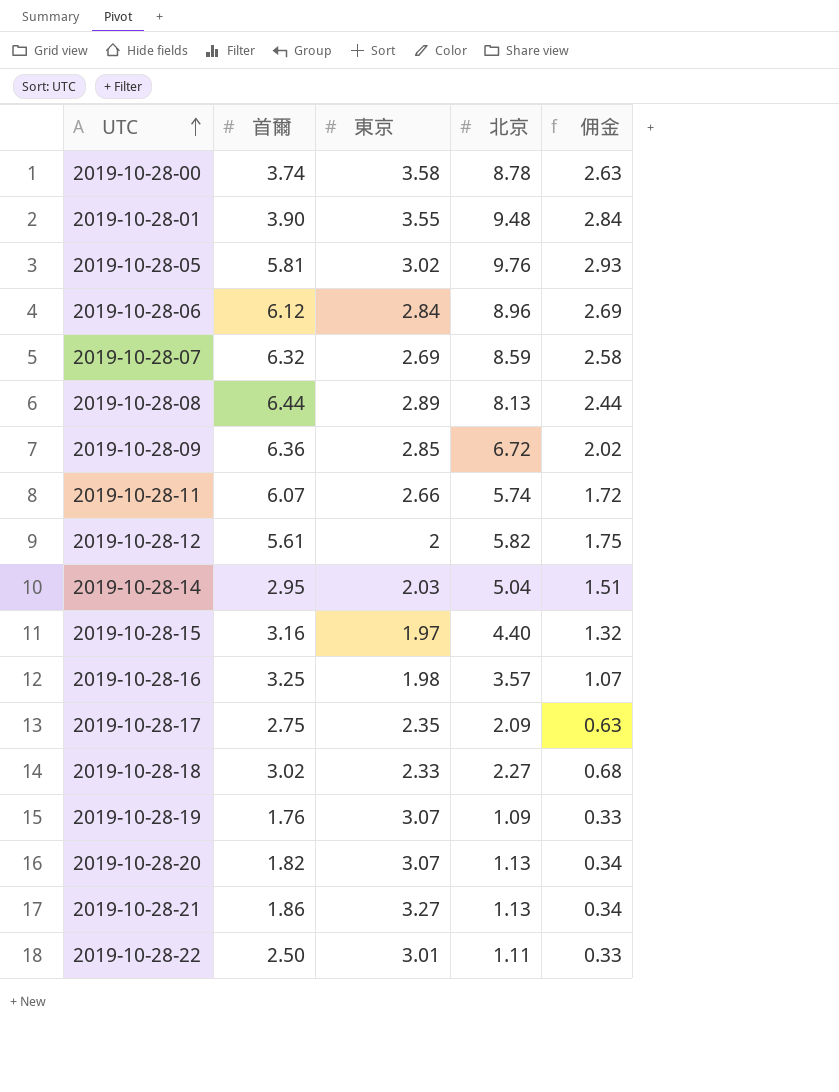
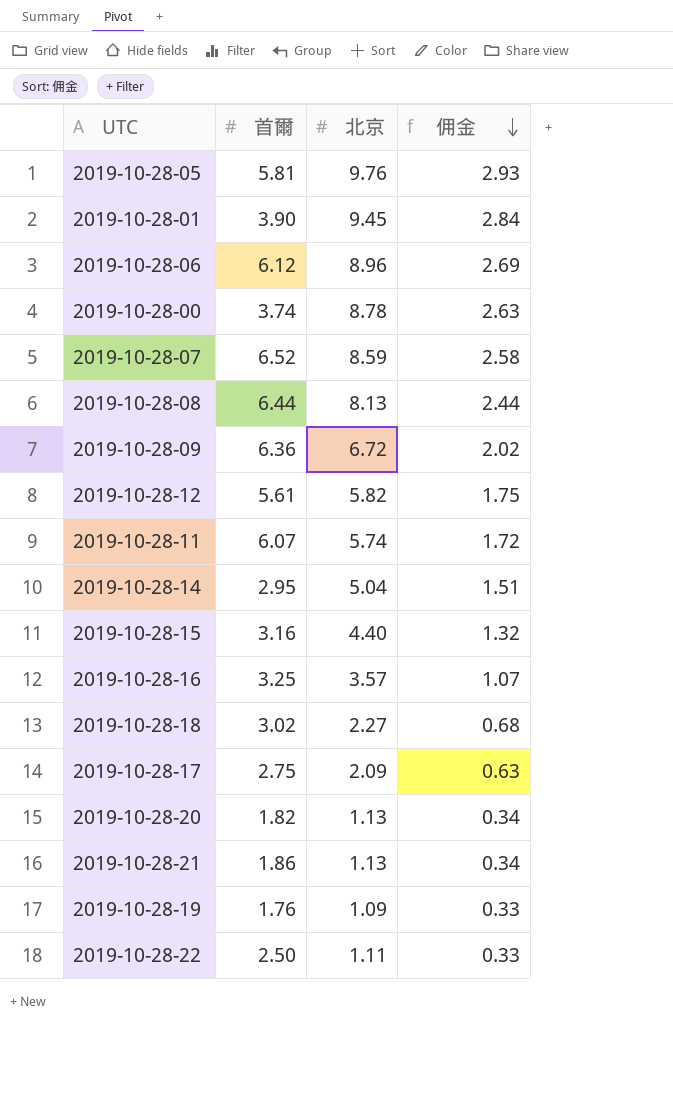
row order: UTC ascending -> 佣金 descending
column 東京 | position: 3 -> none
2019-10-28-01 | 北京: 9.48 -> 9.45
2019-10-28-07 | 首爾: 6.32 -> 6.52

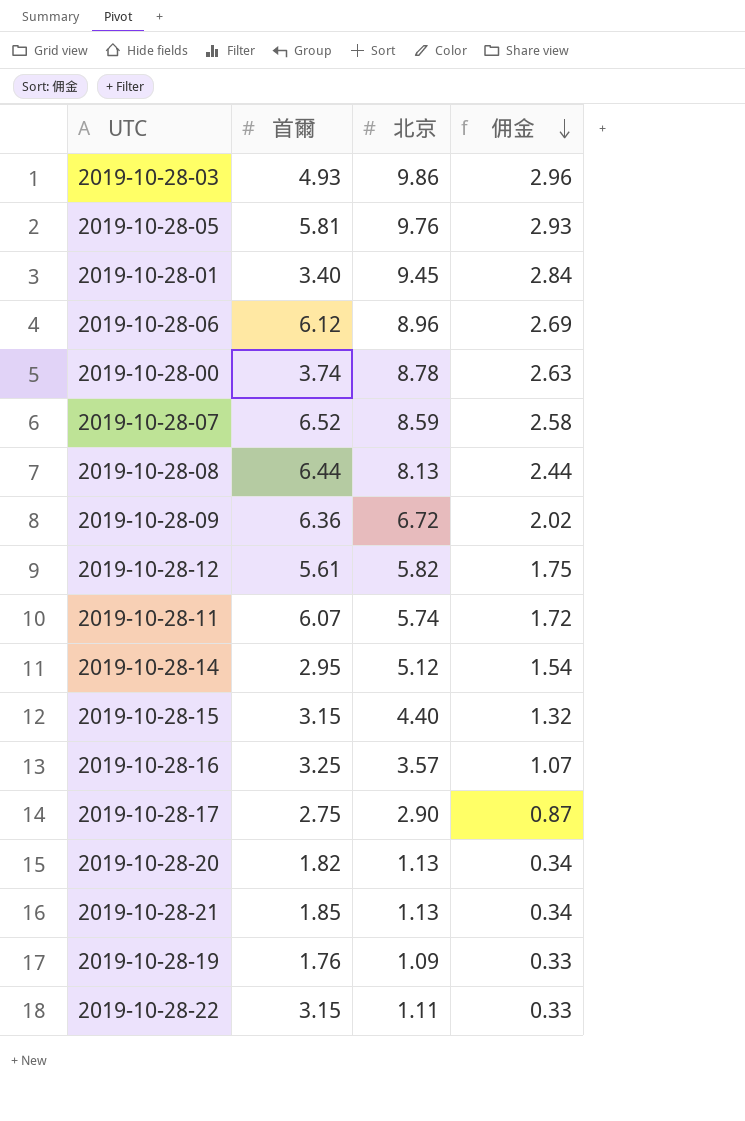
row 2019-10-28-18: 3.02 | 2.27 | 0.68 -> none
row 2019-10-28-03: none -> 4.93 | 9.86 | 2.96
2019-10-28-01 | 首爾: 3.90 -> 3.40
2019-10-28-14 | 北京: 5.04 -> 5.12
2019-10-28-14 | 佣金: 1.51 -> 1.54
2019-10-28-15 | 首爾: 3.16 -> 3.15
2019-10-28-17 | 北京: 2.09 -> 2.90
2019-10-28-17 | 佣金: 0.63 -> 0.87
2019-10-28-21 | 首爾: 1.86 -> 1.85
2019-10-28-22 | 首爾: 2.50 -> 3.15

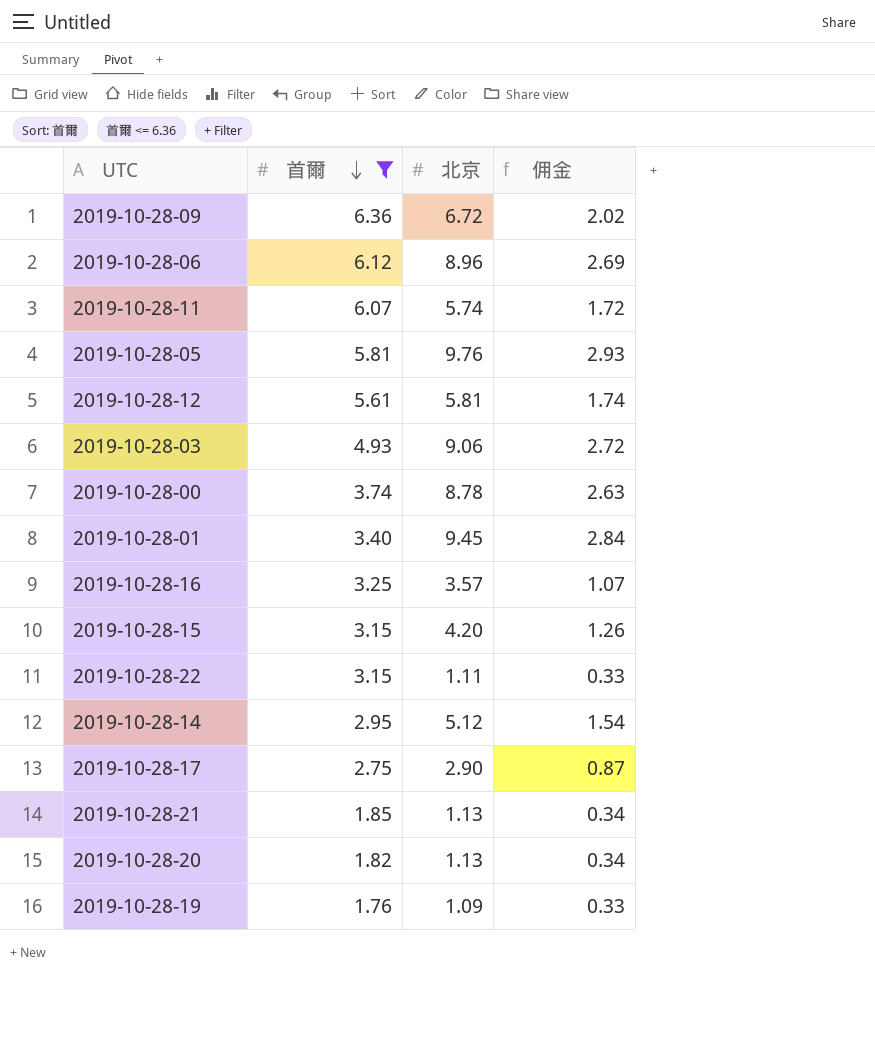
filter: none -> 首爾 <= 6.36
row order: 佣金 descending -> 首爾 descending
2019-10-28-12 | 北京: 5.82 -> 5.81
2019-10-28-12 | 佣金: 1.75 -> 1.74
2019-10-28-03 | 北京: 9.86 -> 9.06
2019-10-28-03 | 佣金: 2.96 -> 2.72
2019-10-28-15 | 北京: 4.40 -> 4.20
2019-10-28-15 | 佣金: 1.32 -> 1.26

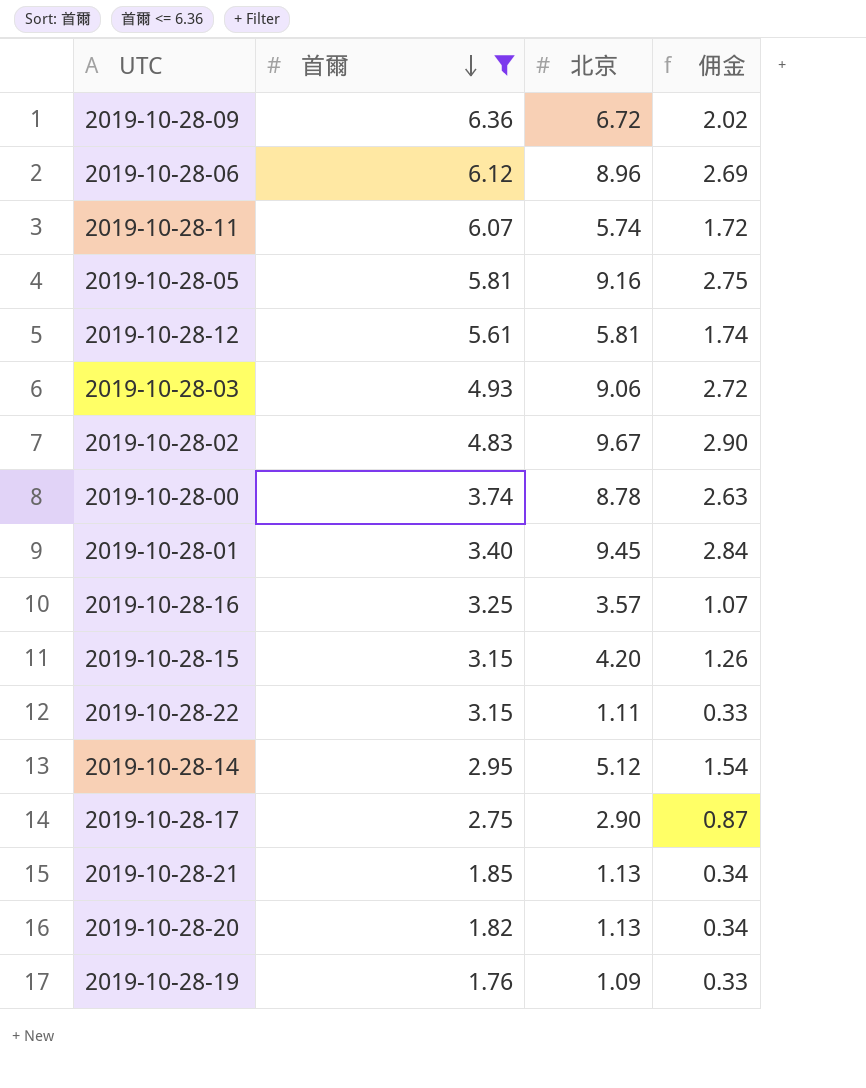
2019-10-28-05 | 北京: 9.76 -> 9.16
2019-10-28-05 | 佣金: 2.93 -> 2.75
row 2019-10-28-02: none -> 4.83 | 9.67 | 2.90

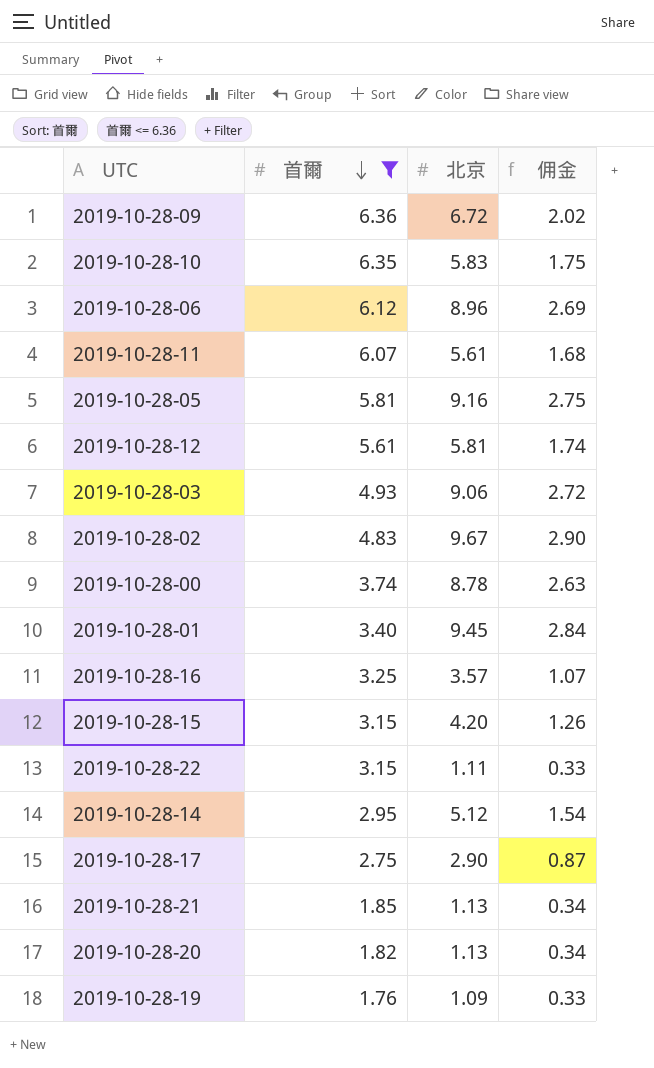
row 2019-10-28-10: none -> 6.35 | 5.83 | 1.75
2019-10-28-11 | 北京: 5.74 -> 5.61
2019-10-28-11 | 佣金: 1.72 -> 1.68

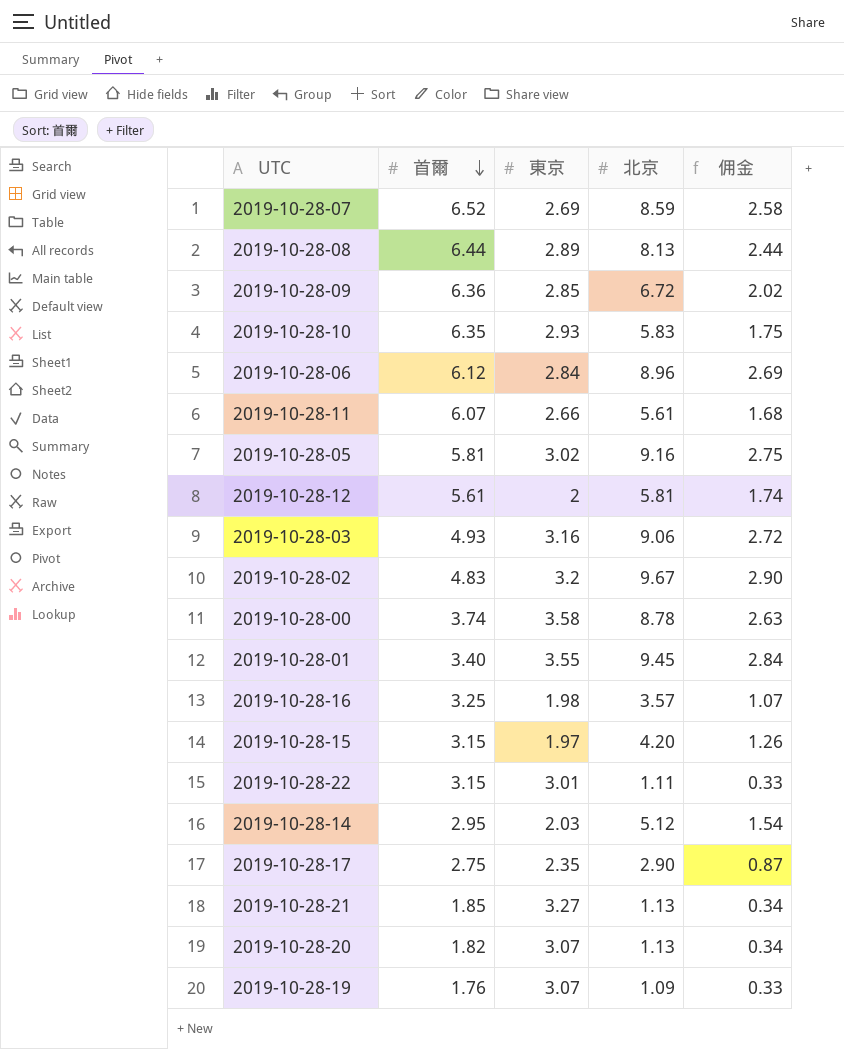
filter: 首爾 <= 6.36 -> none
column 東京 | position: none -> 3

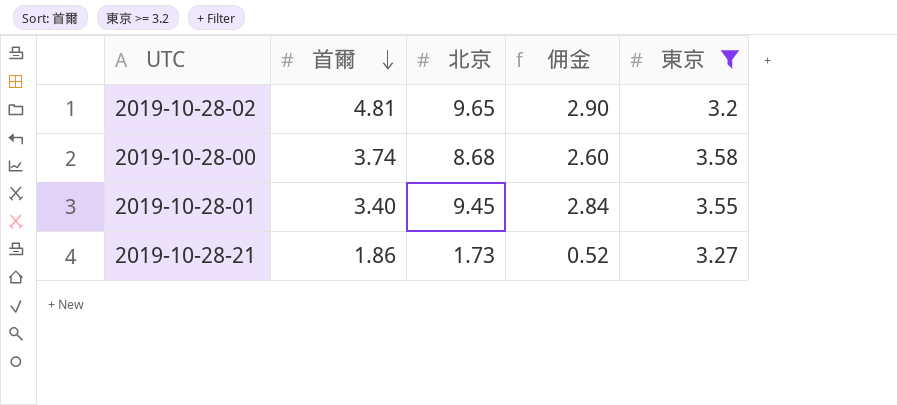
filter: none -> 東京 >= 3.2
column 東京 | position: 3 -> 5
2019-10-28-02 | 首爾: 4.83 -> 4.81
2019-10-28-02 | 北京: 9.67 -> 9.65
2019-10-28-00 | 北京: 8.78 -> 8.68
2019-10-28-00 | 佣金: 2.63 -> 2.60
2019-10-28-21 | 首爾: 1.85 -> 1.86
2019-10-28-21 | 北京: 1.13 -> 1.73
2019-10-28-21 | 佣金: 0.34 -> 0.52

